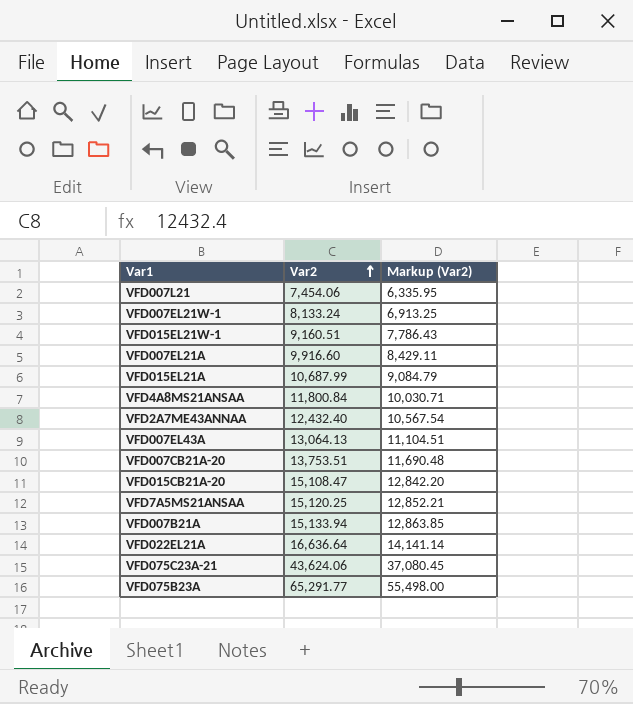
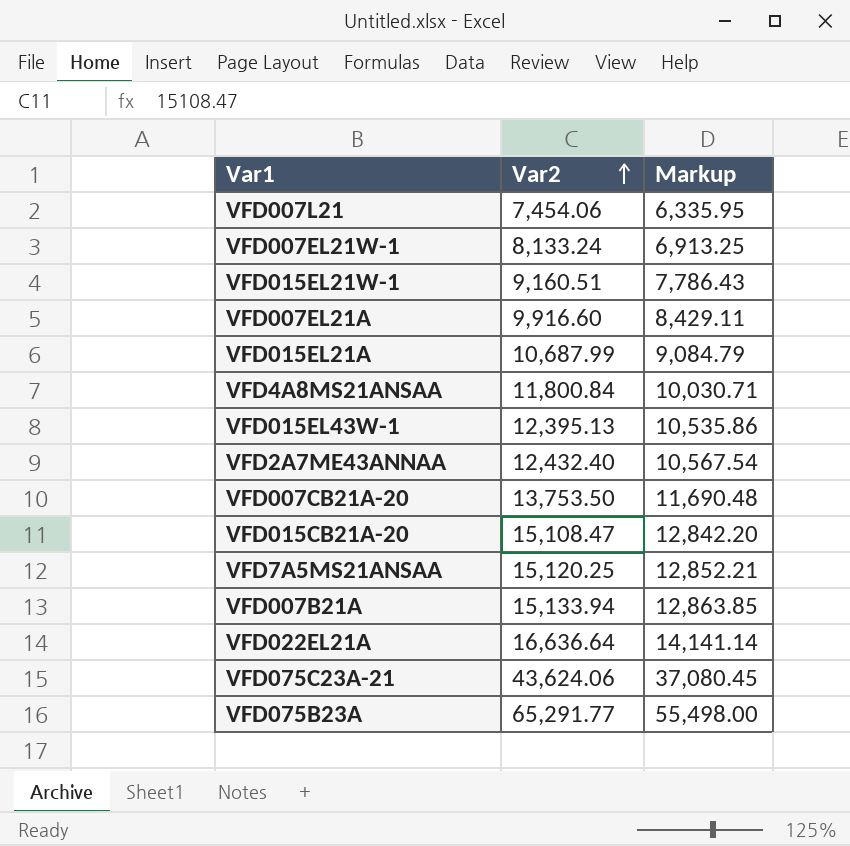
column name: Markup (Var2) -> Markup
row VFD007EL43A: 13,064.13 | 11,104.51 -> none
row VFD015EL43W-1: none -> 12,395.13 | 10,535.86
VFD007CB21A-20 | Var2: 13,753.51 -> 13,753.50

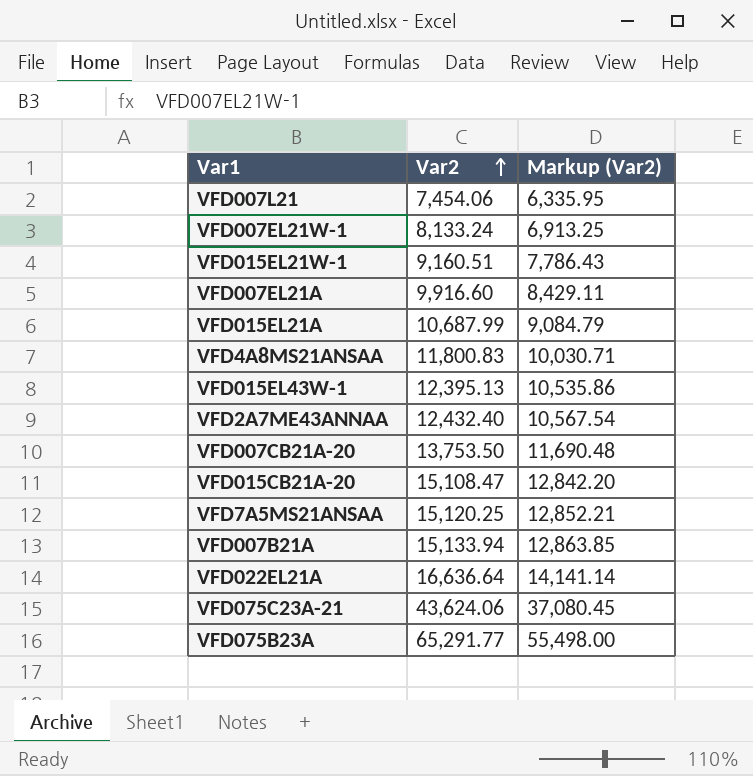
column name: Markup -> Markup (Var2)
VFD4A8MS21ANSAA | Var2: 11,800.84 -> 11,800.83

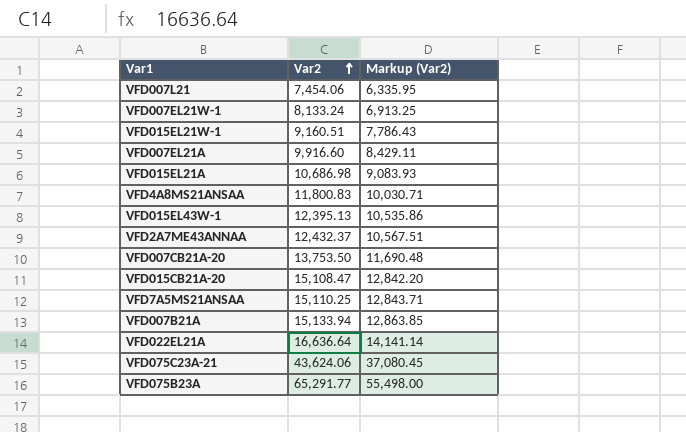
VFD015EL21A | Var2: 10,687.99 -> 10,686.98
VFD015EL21A | Markup (Var2): 9,084.79 -> 9,083.93
VFD2A7ME43ANNAA | Var2: 12,432.40 -> 12,432.37
VFD2A7ME43ANNAA | Markup (Var2): 10,567.54 -> 10,567.51
VFD7A5MS21ANSAA | Var2: 15,120.25 -> 15,110.25
VFD7A5MS21ANSAA | Markup (Var2): 12,852.21 -> 12,843.71

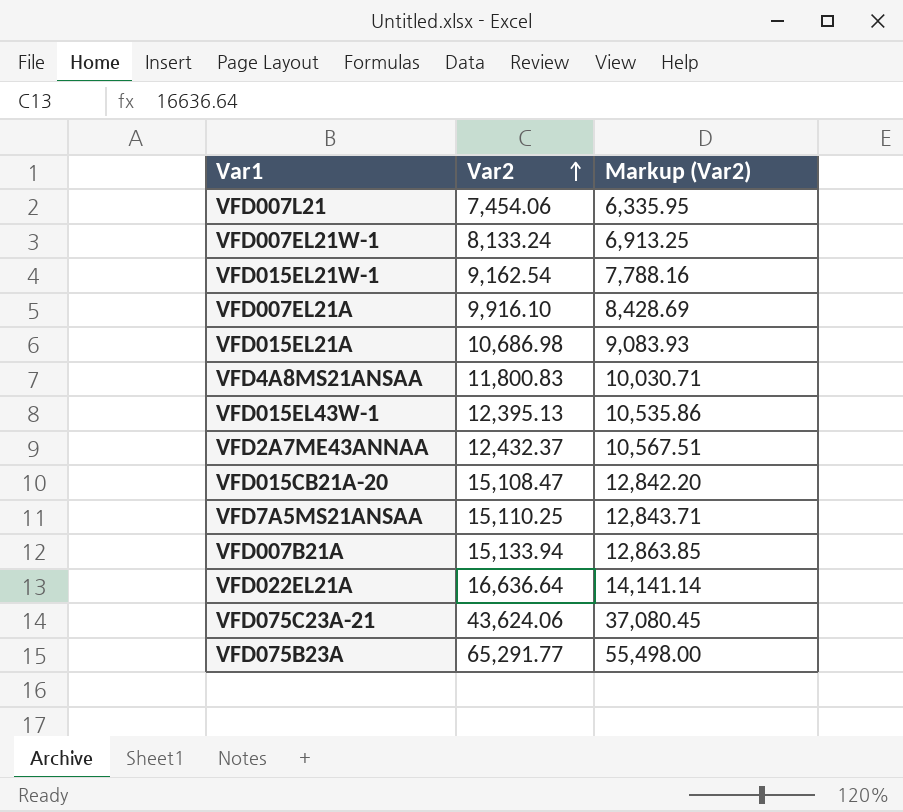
row VFD007CB21A-20: 13,753.50 | 11,690.48 -> none
VFD015EL21W-1 | Var2: 9,160.51 -> 9,162.54
VFD015EL21W-1 | Markup (Var2): 7,786.43 -> 7,788.16
VFD007EL21A | Var2: 9,916.60 -> 9,916.10
VFD007EL21A | Markup (Var2): 8,429.11 -> 8,428.69

